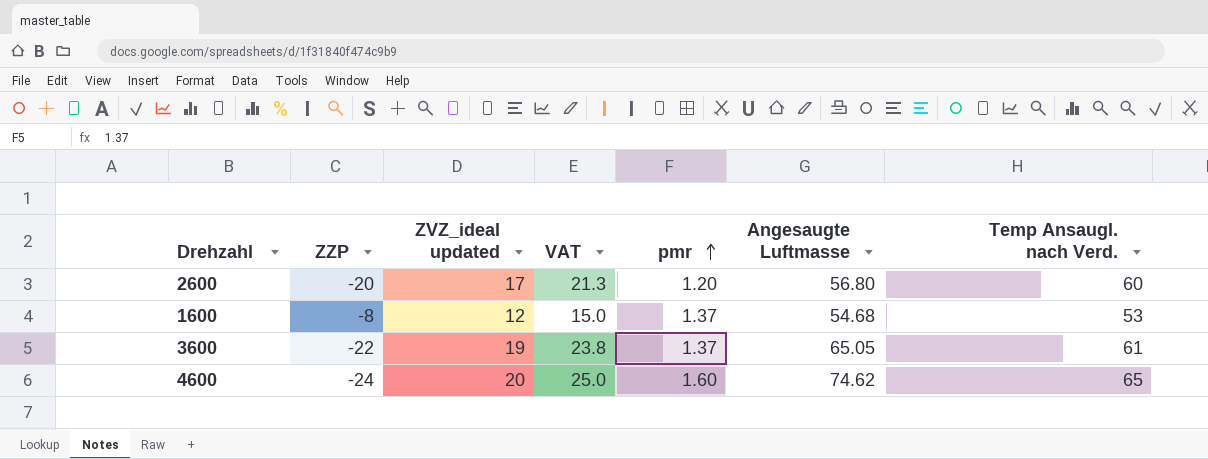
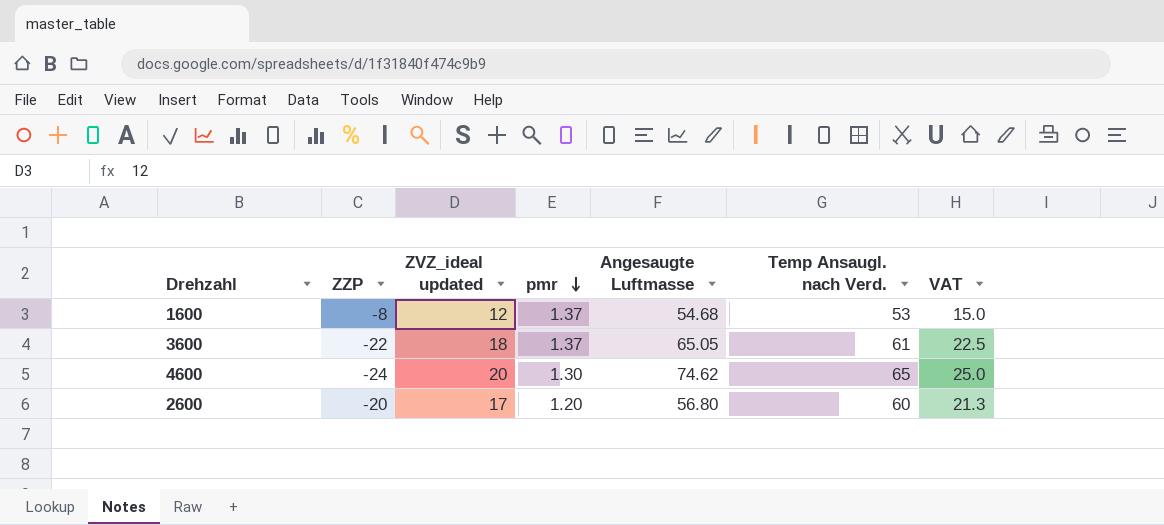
row order: pmr ascending -> pmr descending
column VAT | position: 4 -> 7
3600 | ZVZ_ideal updated: 19 -> 18
3600 | VAT: 23.8 -> 22.5
4600 | pmr: 1.60 -> 1.30

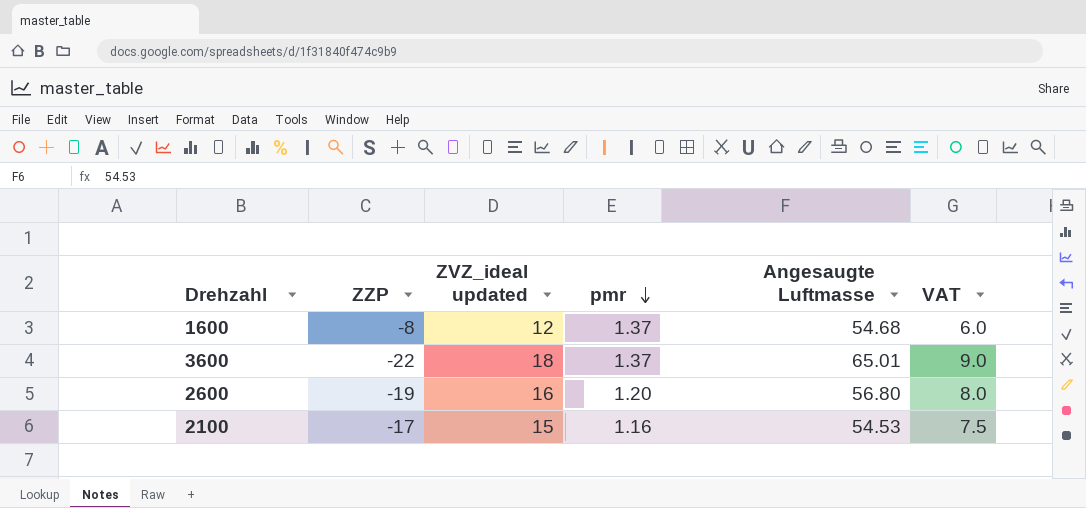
column Temp Ansaugl. nach Verd. | position: 6 -> none
column VAT | formula: [ZVZ_ideal updated] * 1.25 -> [ZVZ_ideal updated] * 0.5
row 4600: -24 | 20 | 1.30 | 74.62 | 65 | 25.0 -> none
3600 | Angesaugte Luftmasse: 65.05 -> 65.01
2600 | ZZP: -20 -> -19
2600 | ZVZ_ideal updated: 17 -> 16
row 2100: none -> -17 | 15 | 1.16 | 54.53 | 7.5

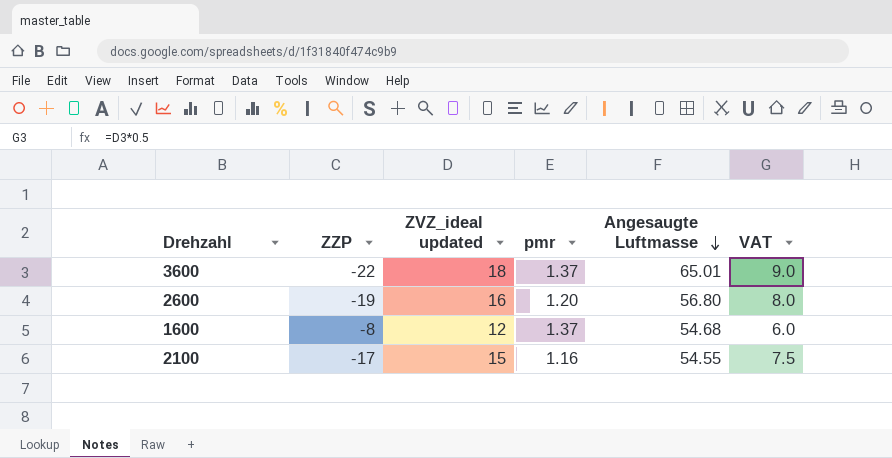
row order: pmr descending -> Angesaugte Luftmasse descending
2100 | Angesaugte Luftmasse: 54.53 -> 54.55

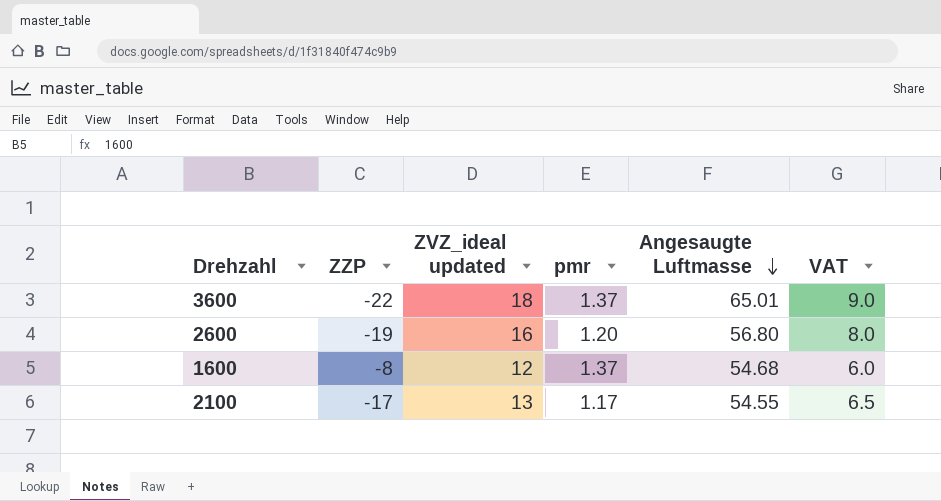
2100 | ZVZ_ideal updated: 15 -> 13
2100 | pmr: 1.16 -> 1.17
2100 | VAT: 7.5 -> 6.5

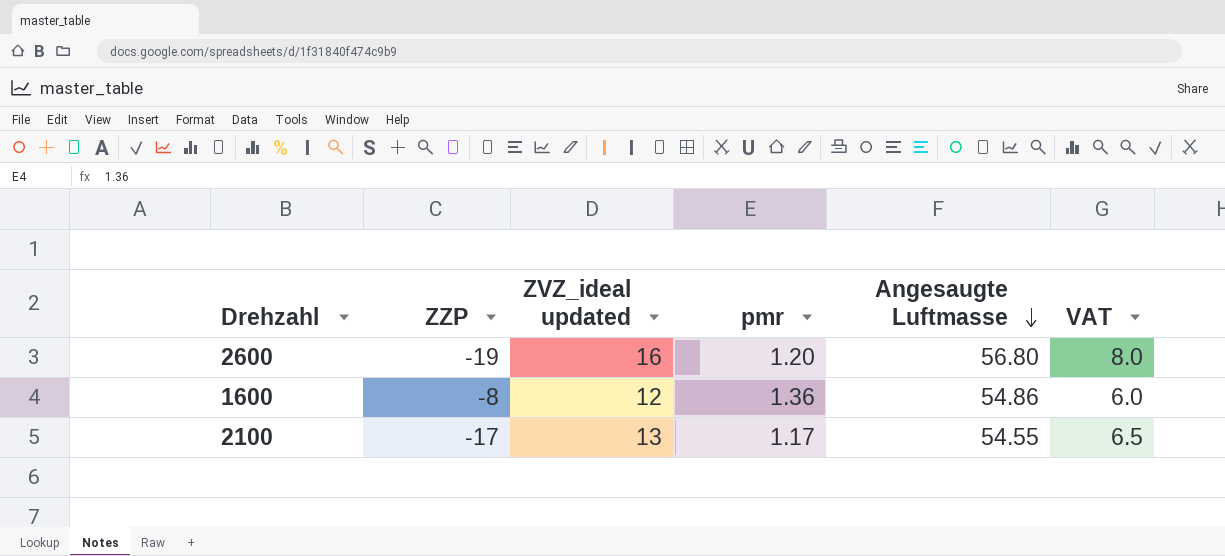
row 3600: -22 | 18 | 1.37 | 65.01 | 9.0 -> none
1600 | pmr: 1.37 -> 1.36
1600 | Angesaugte Luftmasse: 54.68 -> 54.86

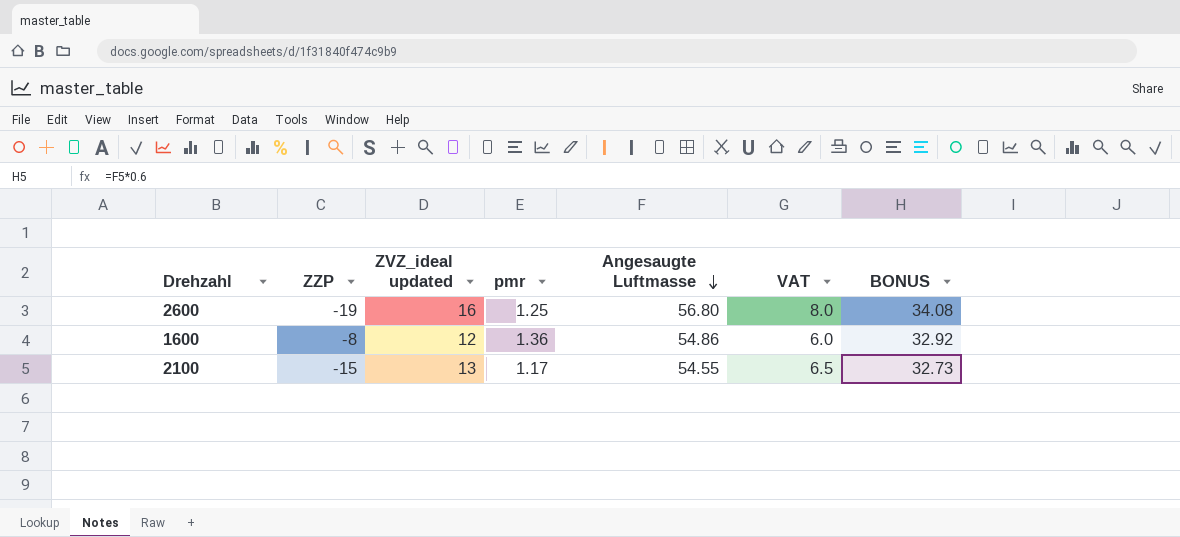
column BONUS | formula: none -> [Angesaugte Luftmasse] * 0.6
2600 | pmr: 1.20 -> 1.25
2100 | ZZP: -17 -> -15

